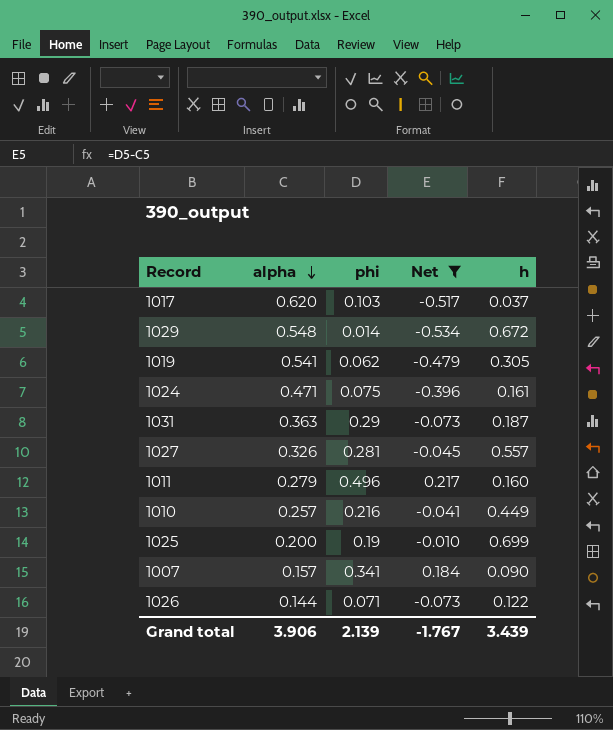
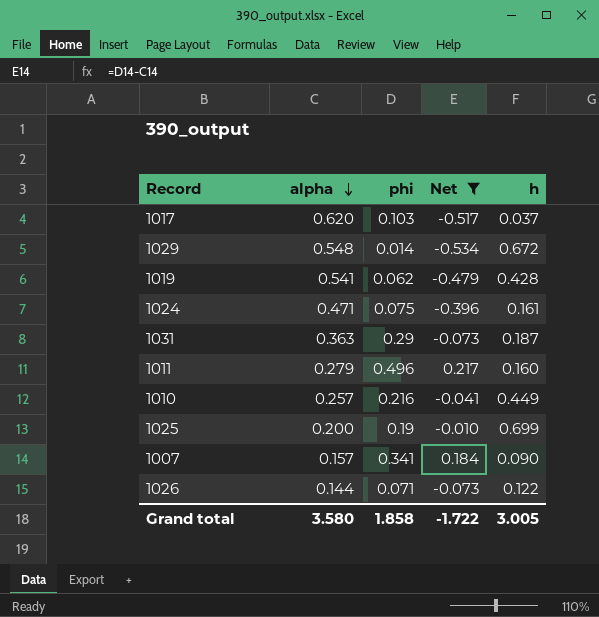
row 1027: 0.326 | 0.281 | -0.045 | 0.557 -> none
1019 | h: 0.305 -> 0.428
Grand total | alpha: 3.906 -> 3.580
Grand total | phi: 2.139 -> 1.858
Grand total | Net: -1.767 -> -1.722
Grand total | h: 3.439 -> 3.005

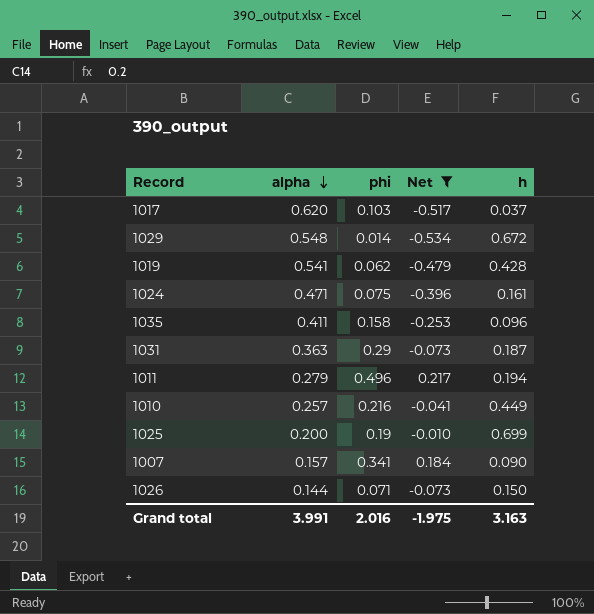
row 1035: none -> 0.411 | 0.158 | -0.253 | 0.096
1011 | h: 0.160 -> 0.194
1026 | h: 0.122 -> 0.150
Grand total | alpha: 3.580 -> 3.991
Grand total | phi: 1.858 -> 2.016
Grand total | Net: -1.722 -> -1.975
Grand total | h: 3.005 -> 3.163

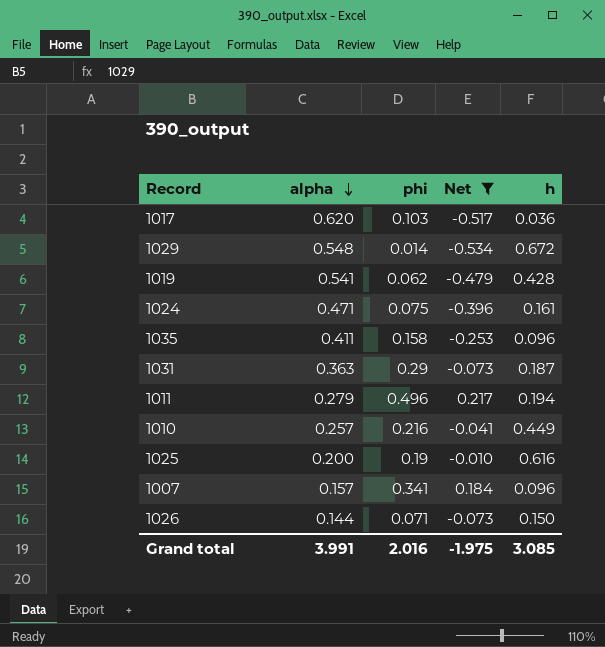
1017 | h: 0.037 -> 0.036
1025 | h: 0.699 -> 0.616
1007 | h: 0.090 -> 0.096
Grand total | h: 3.163 -> 3.085

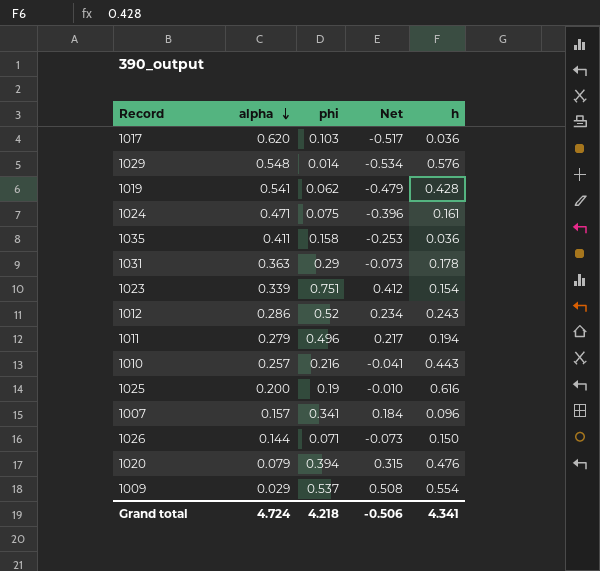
filter: Net <= 0.217 -> none
1029 | h: 0.672 -> 0.576
1035 | h: 0.096 -> 0.036
1031 | h: 0.187 -> 0.178
1010 | h: 0.449 -> 0.443
Grand total | alpha: 3.991 -> 4.724
Grand total | phi: 2.016 -> 4.218
Grand total | Net: -1.975 -> -0.506
Grand total | h: 3.085 -> 4.341

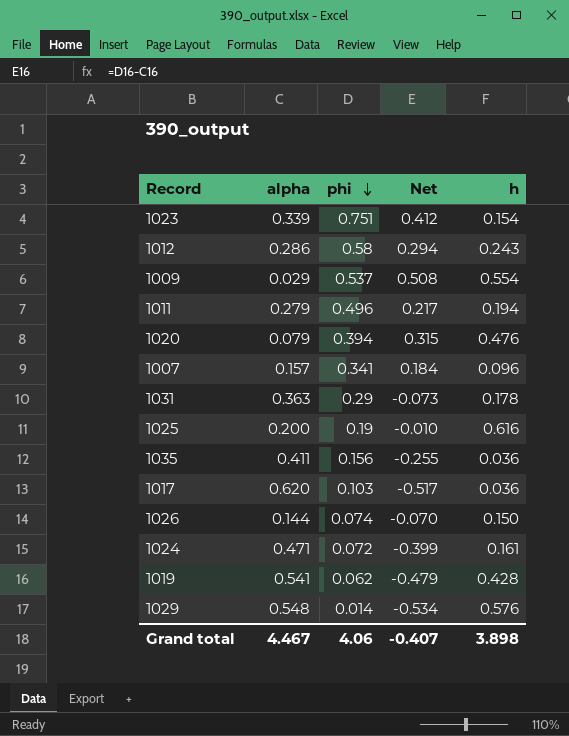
row order: alpha descending -> phi descending
row 1010: 0.257 | 0.216 | -0.041 | 0.443 -> none
1012 | phi: 0.52 -> 0.58
1012 | Net: 0.234 -> 0.294
1035 | phi: 0.158 -> 0.156
1035 | Net: -0.253 -> -0.255
1026 | phi: 0.071 -> 0.074
1026 | Net: -0.073 -> -0.070
1024 | phi: 0.075 -> 0.072
1024 | Net: -0.396 -> -0.399
Grand total | alpha: 4.724 -> 4.467
Grand total | phi: 4.218 -> 4.06
Grand total | Net: -0.506 -> -0.407
Grand total | h: 4.341 -> 3.898

